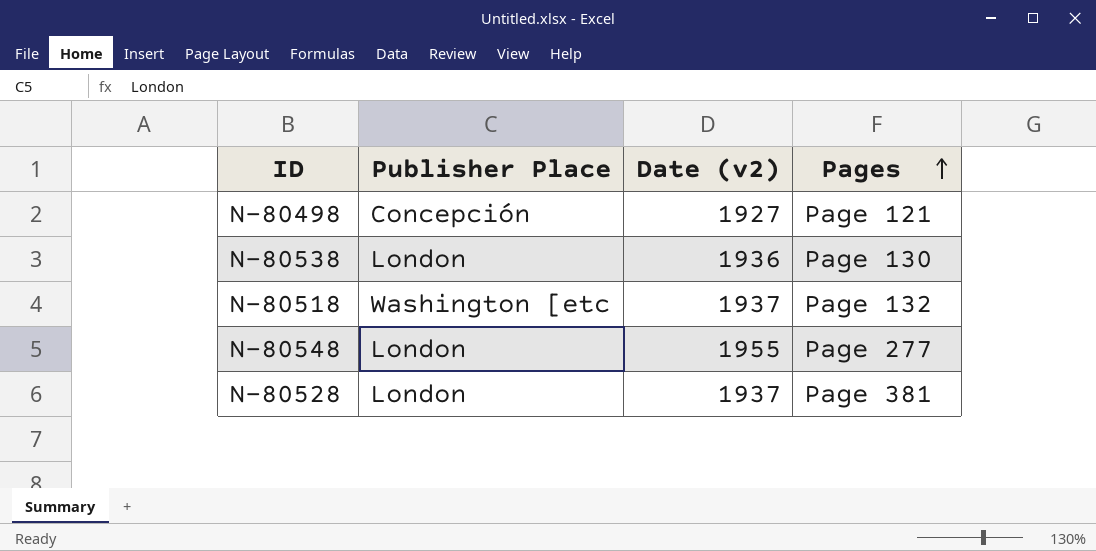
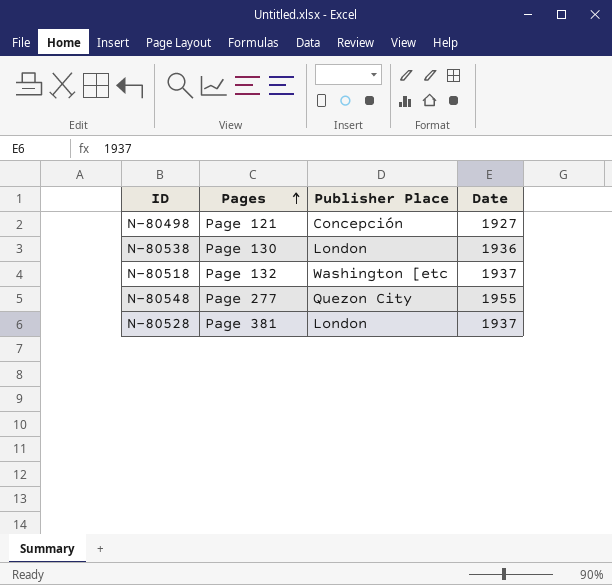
column Pages | position: 4 -> 2
column name: Date (v2) -> Date
N-80548 | Publisher Place: London -> Quezon City

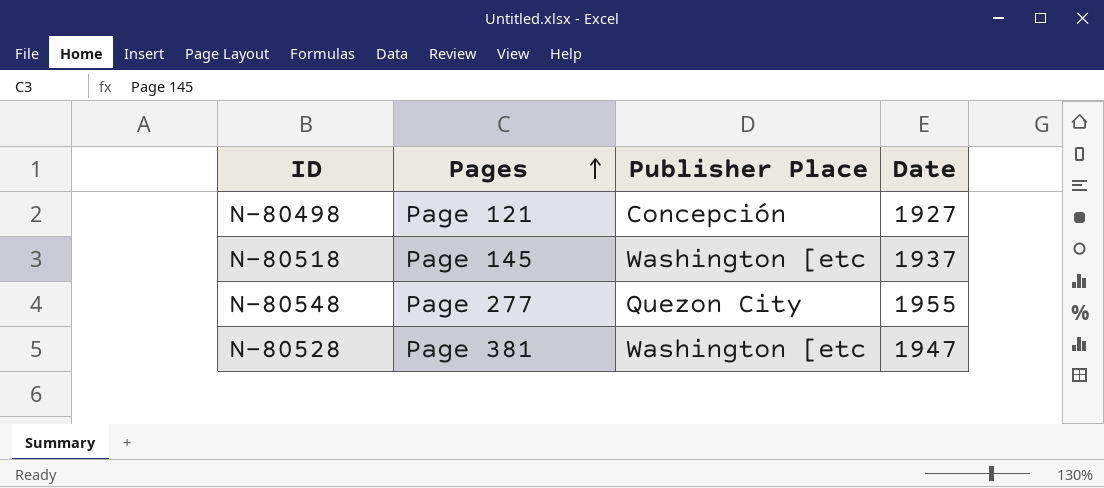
row N-80538: Page 130 | London | 1936 -> none
N-80518 | Pages: Page 132 -> Page 145
N-80528 | Publisher Place: London -> Washington [etc
N-80528 | Date: 1937 -> 1947

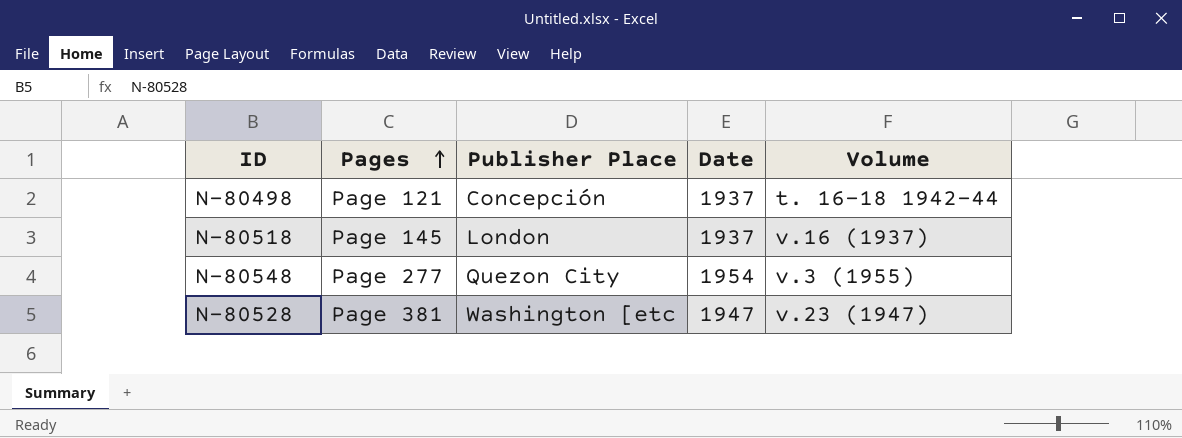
column Volume | position: none -> 5
N-80498 | Date: 1927 -> 1937
N-80518 | Publisher Place: Washington [etc -> London
N-80548 | Date: 1955 -> 1954

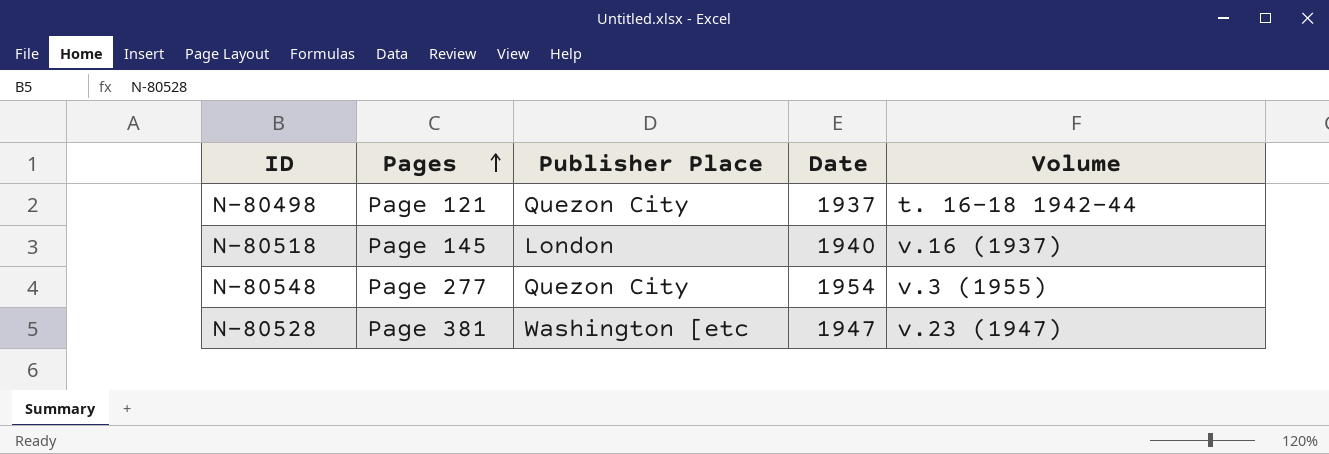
N-80498 | Publisher Place: Concepción -> Quezon City
N-80518 | Date: 1937 -> 1940

